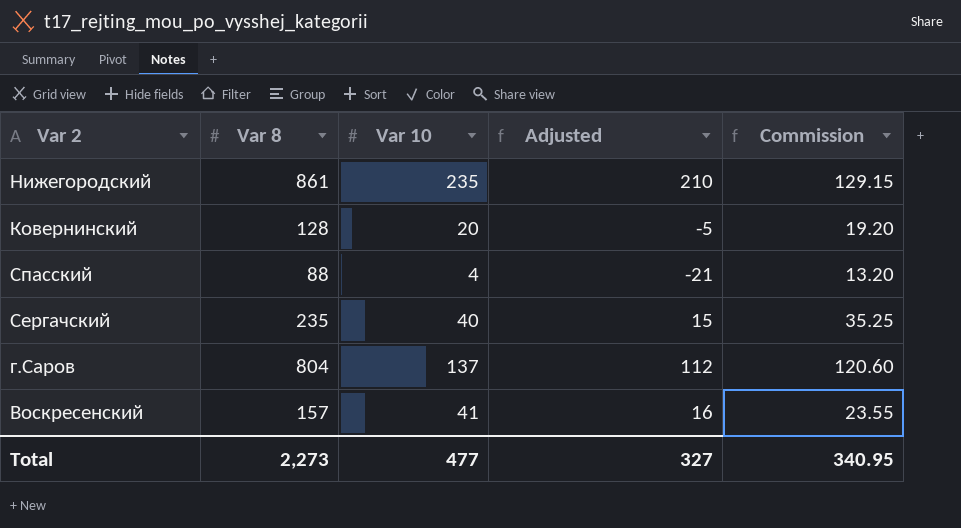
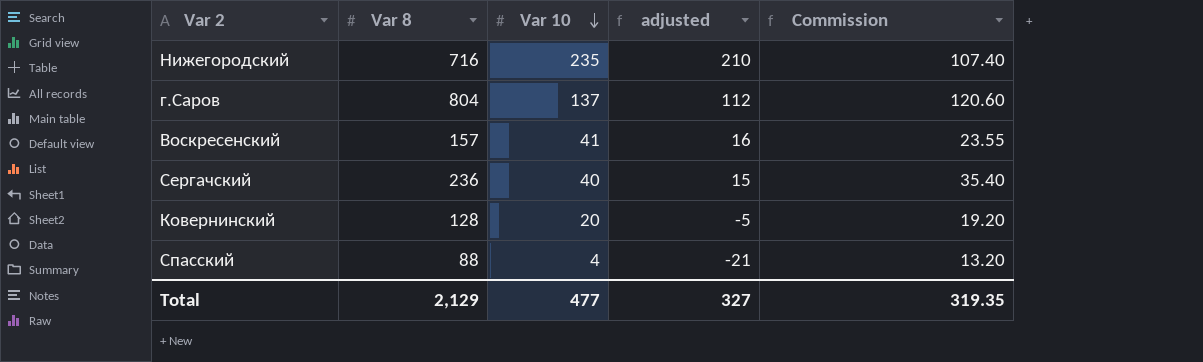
row order: none -> Var 10 descending
column name: Adjusted -> adjusted
Нижегородский | Var 8: 861 -> 716
Нижегородский | Commission: 129.15 -> 107.40
Сергачский | Var 8: 235 -> 236
Сергачский | Commission: 35.25 -> 35.40
Total | Var 8: 2,273 -> 2,129
Total | Commission: 340.95 -> 319.35

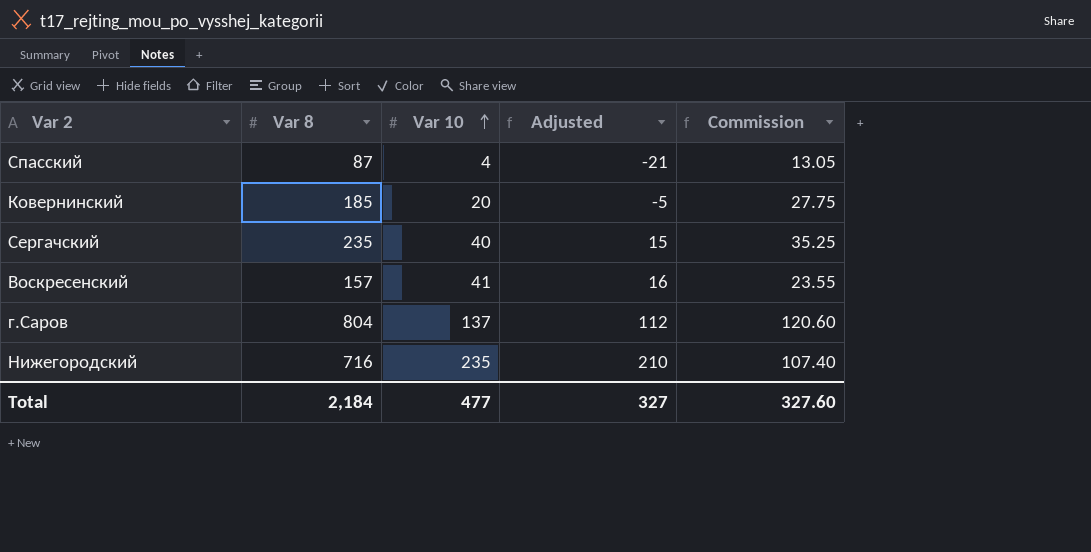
row order: Var 10 descending -> Var 10 ascending
column name: adjusted -> Adjusted
Спасский | Var 8: 88 -> 87
Спасский | Commission: 13.20 -> 13.05
Ковернинский | Var 8: 128 -> 185
Ковернинский | Commission: 19.20 -> 27.75
Сергачский | Var 8: 236 -> 235
Сергачский | Commission: 35.40 -> 35.25
Total | Var 8: 2,129 -> 2,184
Total | Commission: 319.35 -> 327.60

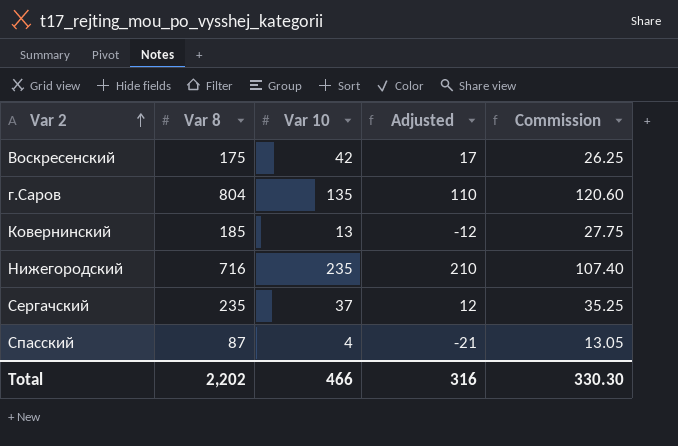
row order: Var 10 ascending -> Var 2 ascending
Воскресенский | Var 8: 157 -> 175
Воскресенский | Var 10: 41 -> 42
Воскресенский | Adjusted: 16 -> 17
Воскресенский | Commission: 23.55 -> 26.25
г.Саров | Var 10: 137 -> 135
г.Саров | Adjusted: 112 -> 110
Ковернинский | Var 10: 20 -> 13
Ковернинский | Adjusted: -5 -> -12
Сергачский | Var 10: 40 -> 37
Сергачский | Adjusted: 15 -> 12
Total | Var 8: 2,184 -> 2,202
Total | Var 10: 477 -> 466
Total | Adjusted: 327 -> 316
Total | Commission: 327.60 -> 330.30

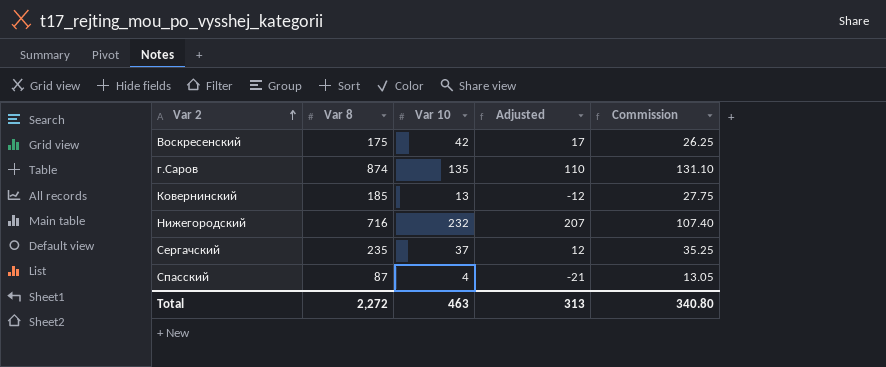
г.Саров | Var 8: 804 -> 874
г.Саров | Commission: 120.60 -> 131.10
Нижегородский | Var 10: 235 -> 232
Нижегородский | Adjusted: 210 -> 207
Total | Var 8: 2,202 -> 2,272
Total | Var 10: 466 -> 463
Total | Adjusted: 316 -> 313
Total | Commission: 330.30 -> 340.80

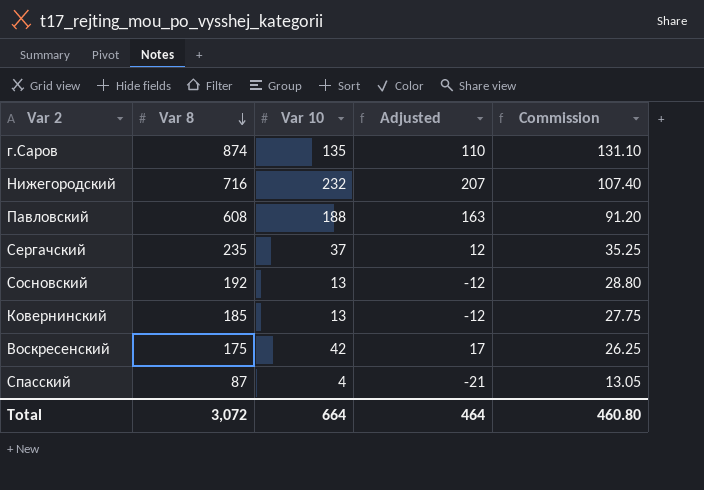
row order: Var 2 ascending -> Var 8 descending
row Павловский: none -> 608 | 188 | 163 | 91.20
row Сосновский: none -> 192 | 13 | -12 | 28.80
Total | Var 8: 2,272 -> 3,072
Total | Var 10: 463 -> 664
Total | Adjusted: 313 -> 464
Total | Commission: 340.80 -> 460.80

